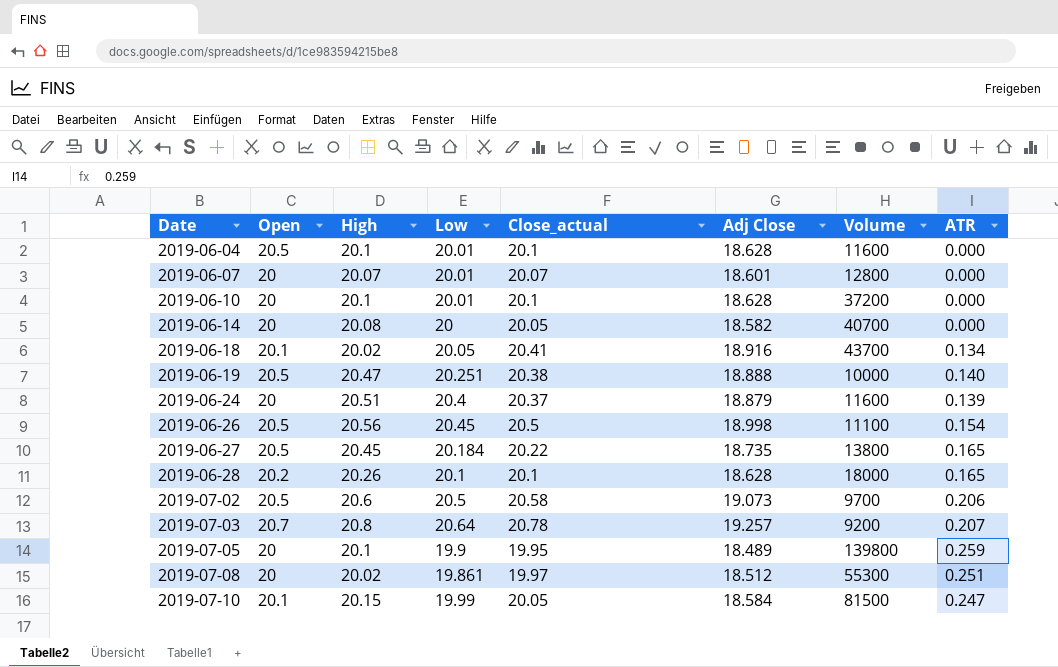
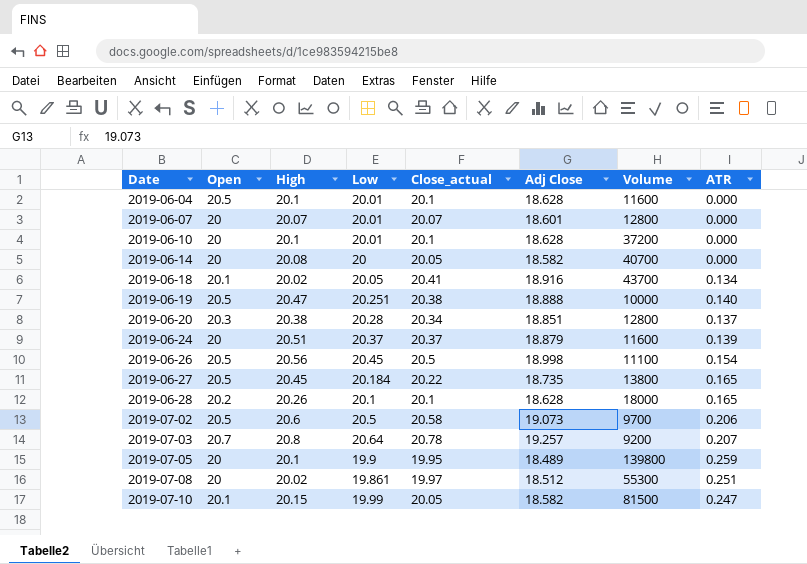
row 2019-06-20: none -> 20.3 | 20.38 | 20.28 | 20.34 | 18.851 | 12800 | 0.137
2019-06-24 | Low: 20.4 -> 20.37
2019-07-10 | Adj Close: 18.584 -> 18.582

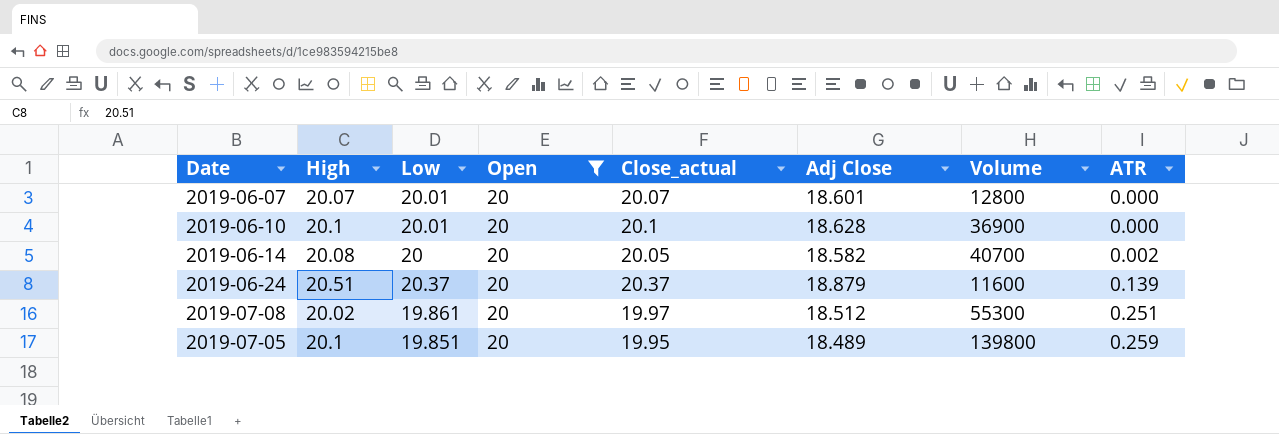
filter: none -> Open = 20
row order: Date ascending -> ATR ascending
column Open | position: 2 -> 4
2019-06-10 | Volume: 37200 -> 36900
2019-06-14 | ATR: 0.000 -> 0.002
2019-07-05 | Low: 19.9 -> 19.851

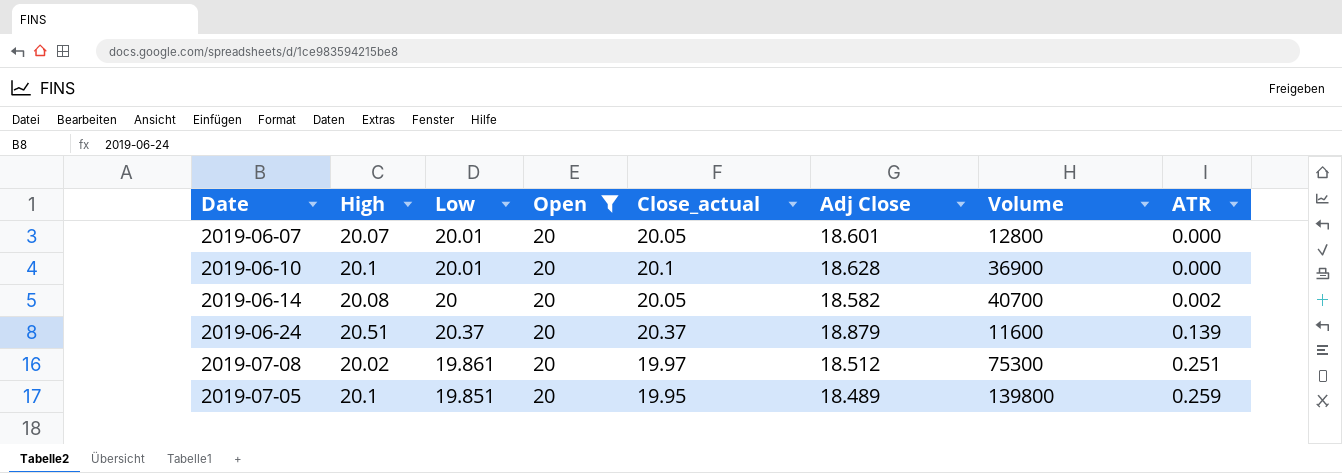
2019-06-07 | Close_actual: 20.07 -> 20.05
2019-07-08 | Volume: 55300 -> 75300

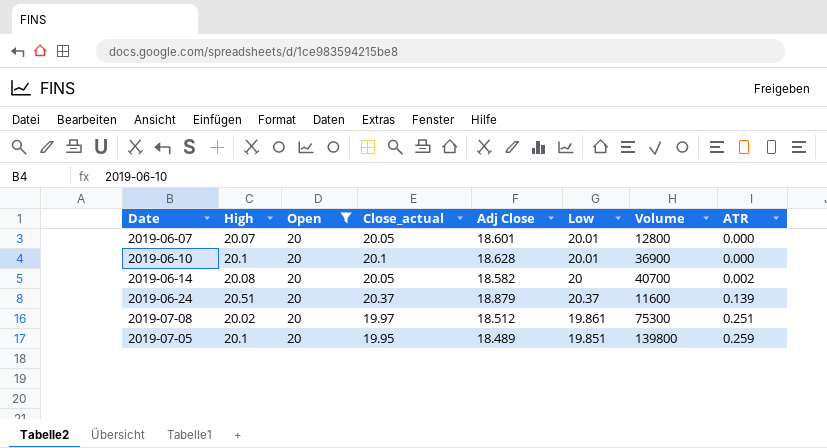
column Low | position: 3 -> 6

